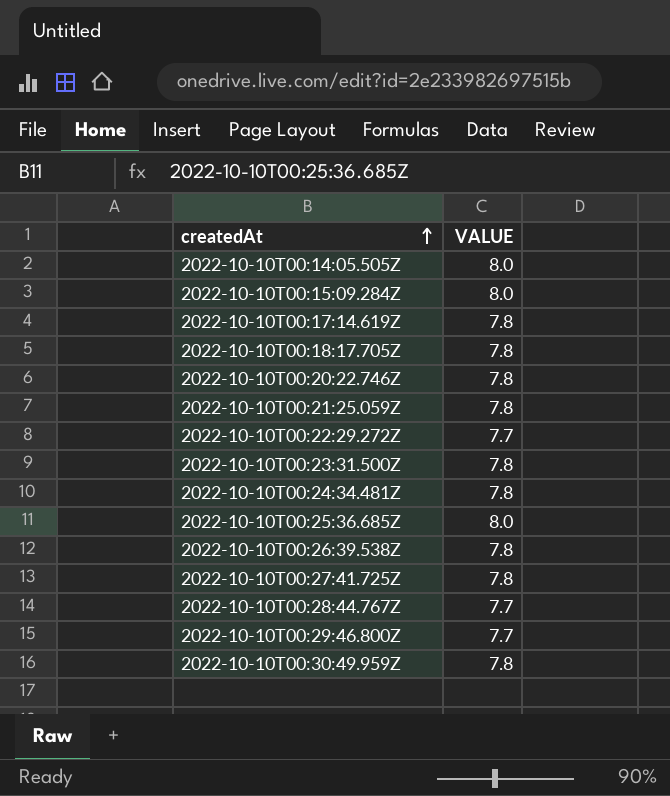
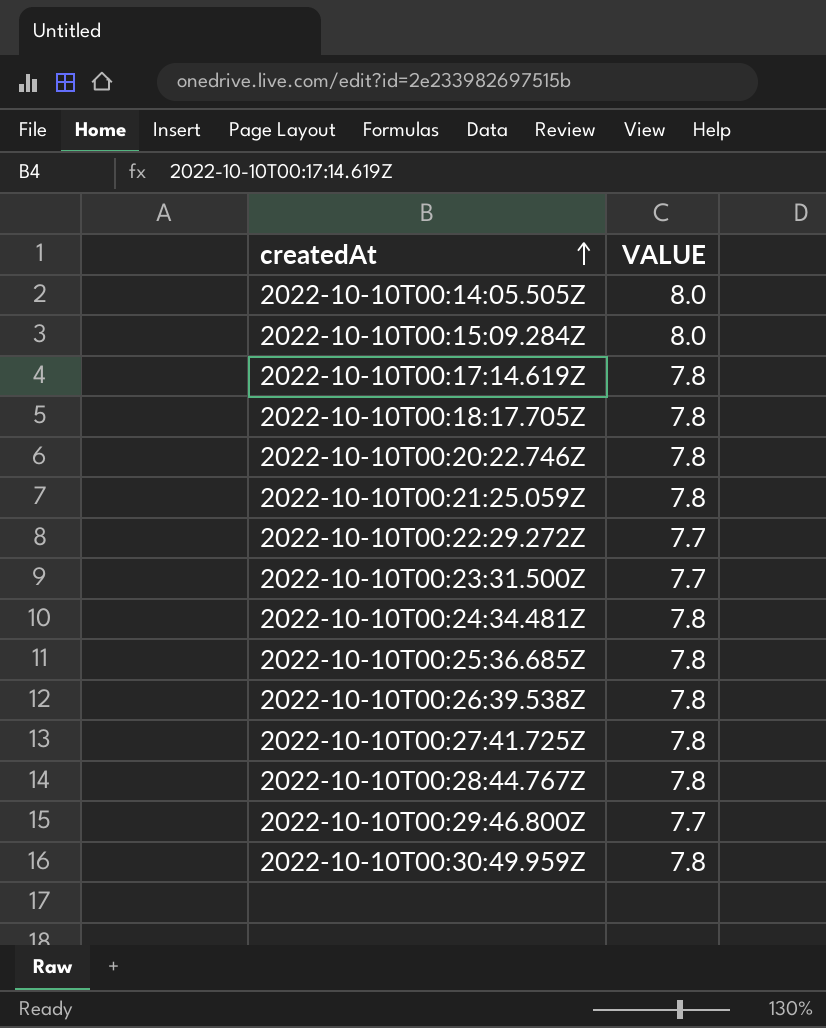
2022-10-10T00:23:31.500Z | VALUE: 7.8 -> 7.7
2022-10-10T00:25:36.685Z | VALUE: 8.0 -> 7.8
2022-10-10T00:28:44.767Z | VALUE: 7.7 -> 7.8

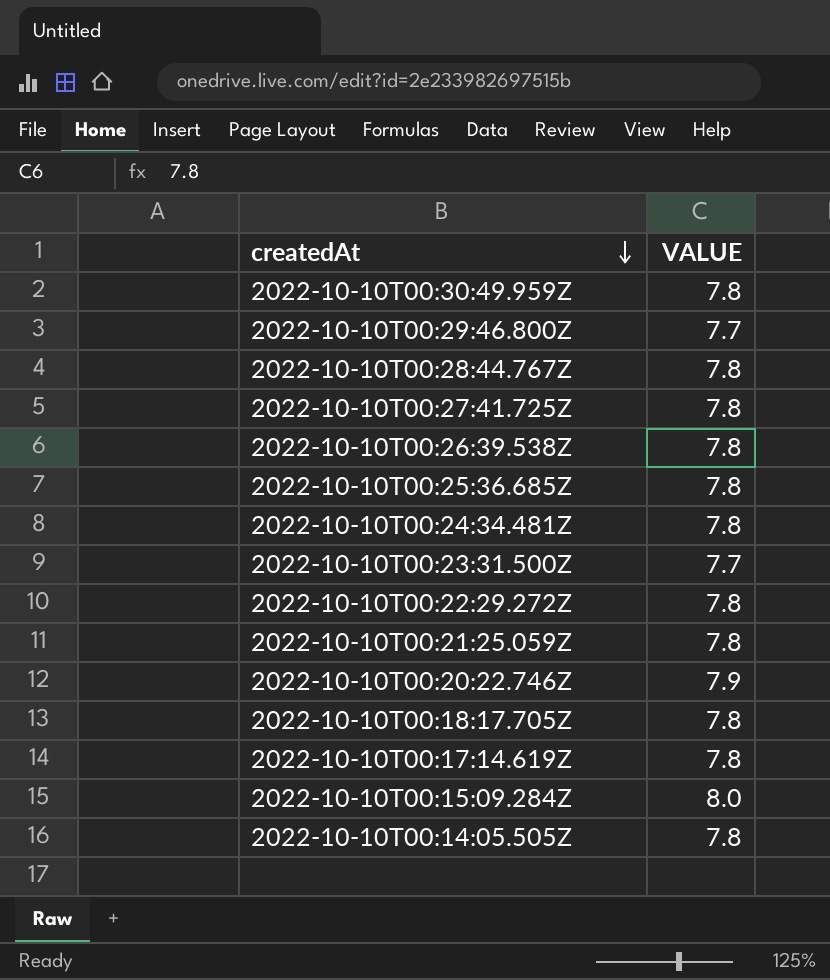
row order: createdAt ascending -> createdAt descending
2022-10-10T00:22:29.272Z | VALUE: 7.7 -> 7.8
2022-10-10T00:20:22.746Z | VALUE: 7.8 -> 7.9
2022-10-10T00:14:05.505Z | VALUE: 8.0 -> 7.8

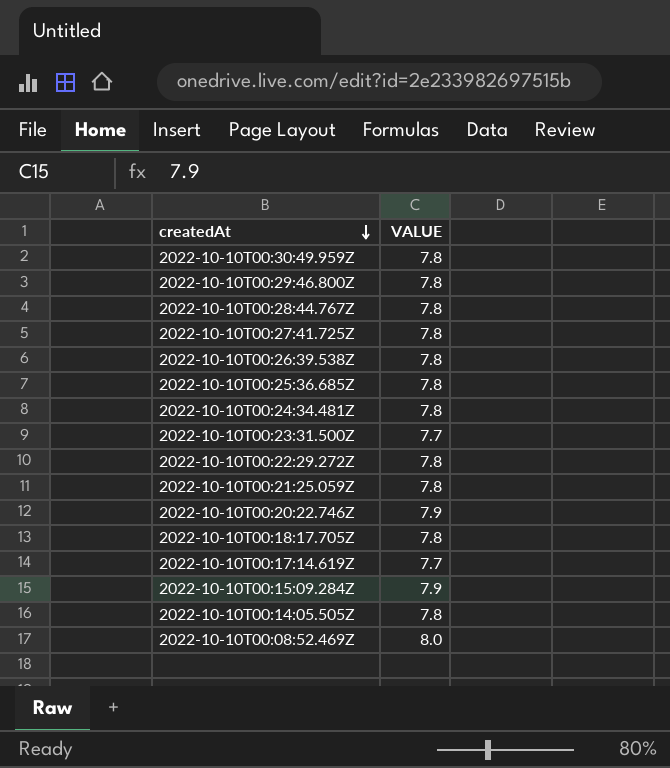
2022-10-10T00:29:46.800Z | VALUE: 7.7 -> 7.8
2022-10-10T00:17:14.619Z | VALUE: 7.8 -> 7.7
2022-10-10T00:15:09.284Z | VALUE: 8.0 -> 7.9
row 2022-10-10T00:08:52.469Z: none -> 8.0

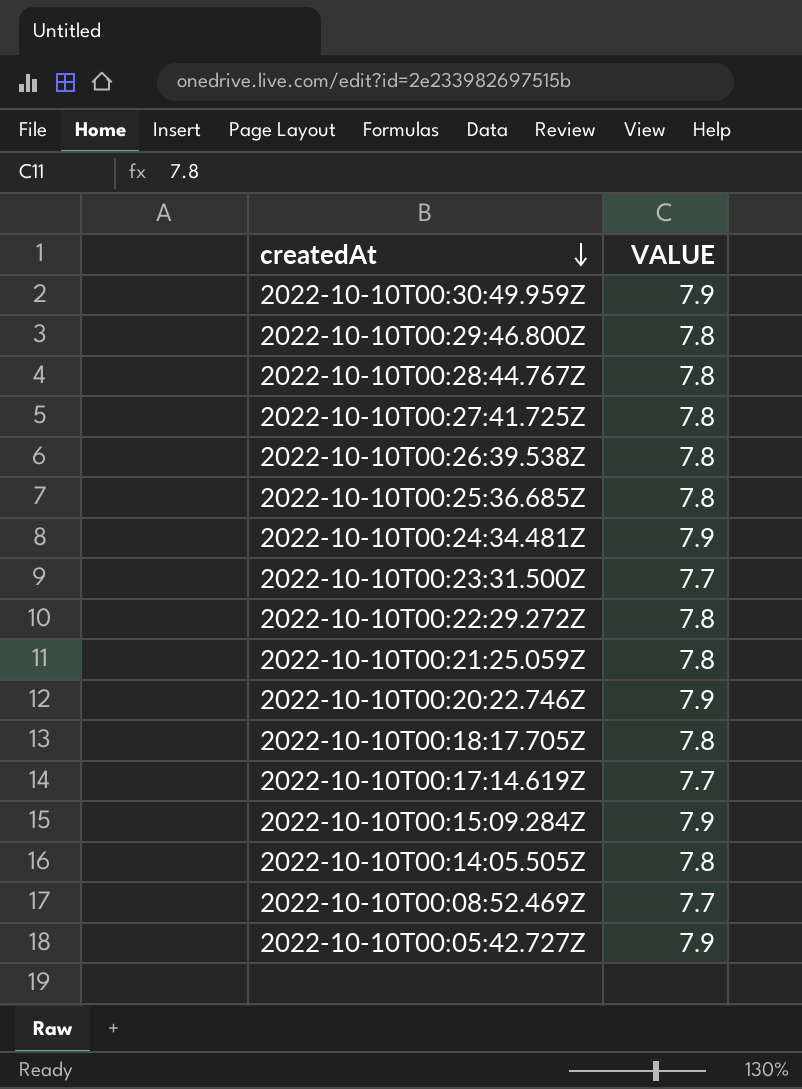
2022-10-10T00:30:49.959Z | VALUE: 7.8 -> 7.9
2022-10-10T00:24:34.481Z | VALUE: 7.8 -> 7.9
2022-10-10T00:08:52.469Z | VALUE: 8.0 -> 7.7
row 2022-10-10T00:05:42.727Z: none -> 7.9

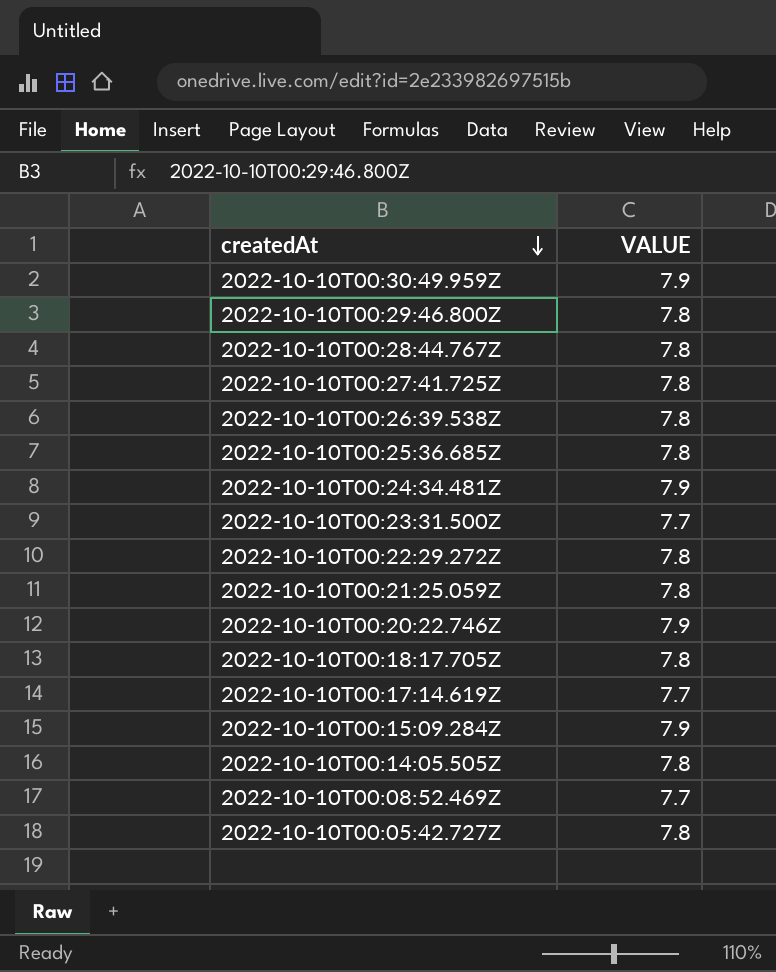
2022-10-10T00:05:42.727Z | VALUE: 7.9 -> 7.8

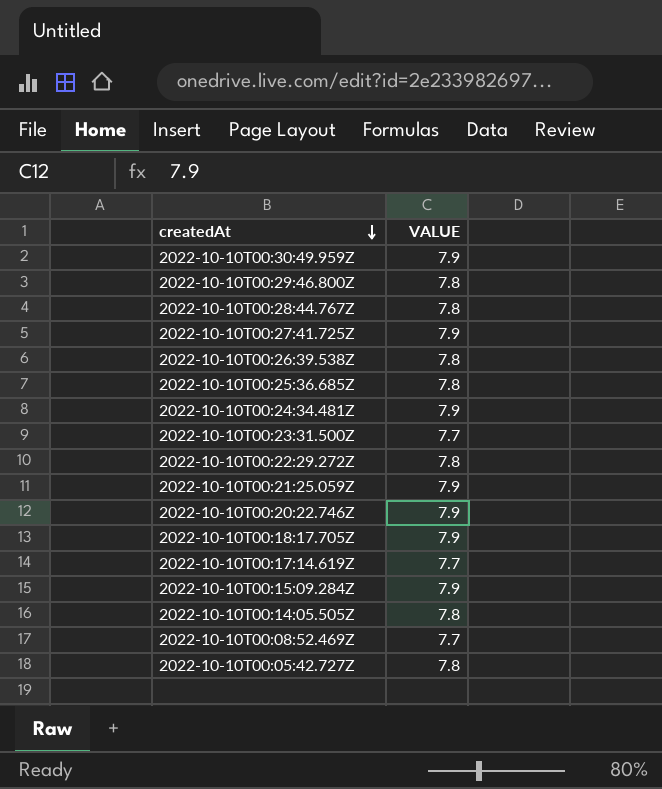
2022-10-10T00:27:41.725Z | VALUE: 7.8 -> 7.9
2022-10-10T00:21:25.059Z | VALUE: 7.8 -> 7.9
2022-10-10T00:18:17.705Z | VALUE: 7.8 -> 7.9

